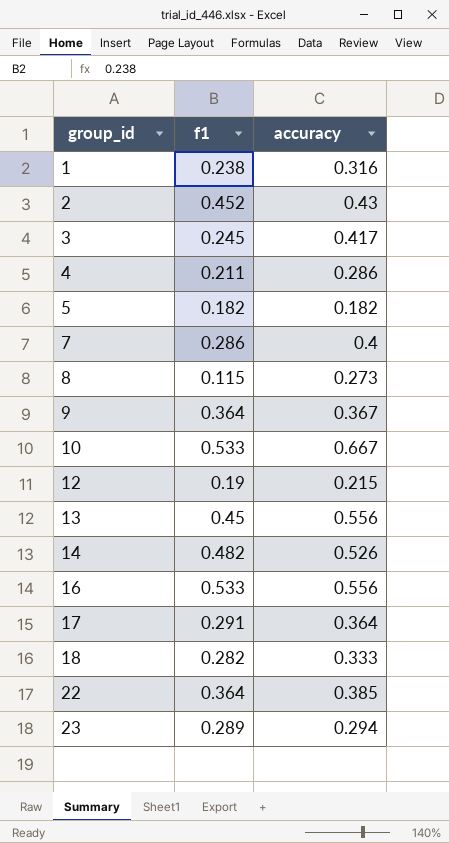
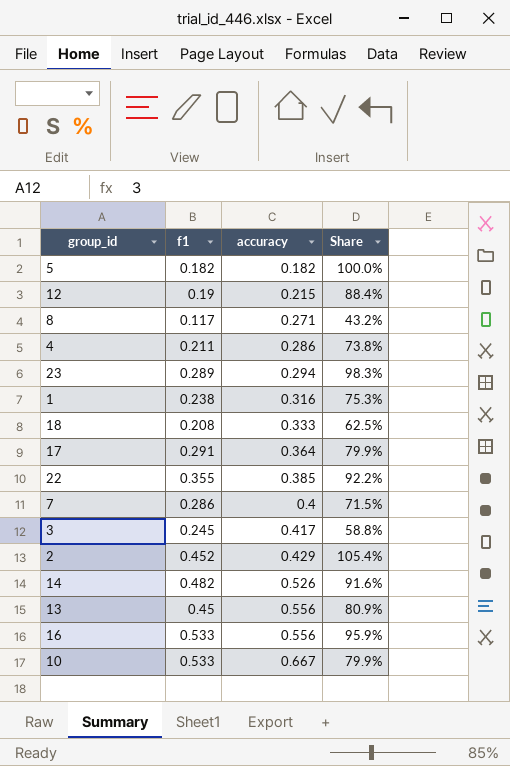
row order: group_id ascending -> accuracy ascending
column Share | formula: none -> [f1] / [accuracy]
row 9: 0.364 | 0.367 -> none
8 | f1: 0.115 -> 0.117
8 | accuracy: 0.273 -> 0.271
18 | f1: 0.282 -> 0.208
22 | f1: 0.364 -> 0.355
2 | accuracy: 0.43 -> 0.429

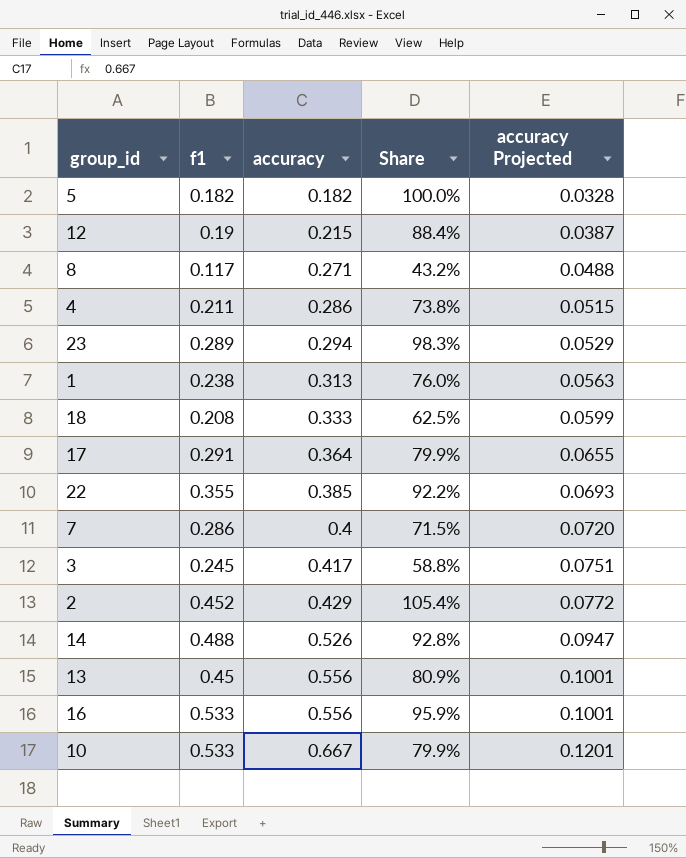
column accuracy Projected | formula: none -> [accuracy] * 0.18
1 | accuracy: 0.316 -> 0.313
1 | Share: 75.3% -> 76.0%
14 | f1: 0.482 -> 0.488
14 | Share: 91.6% -> 92.8%

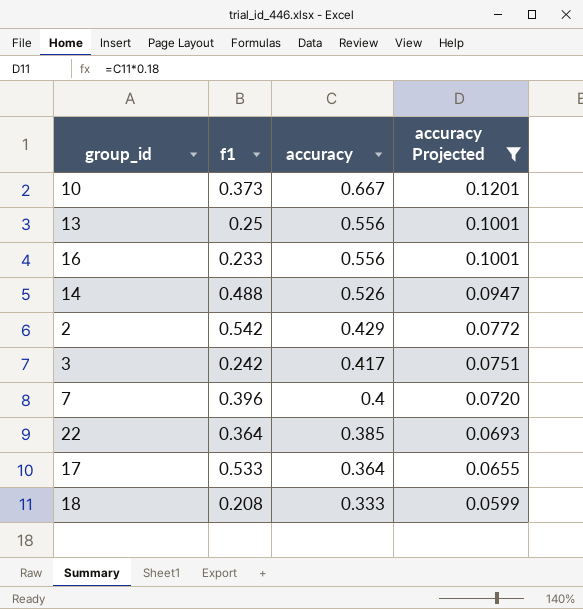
filter: none -> accuracy Projected >= 0.0599
row order: accuracy ascending -> accuracy descending
column Share | formula: [f1] / [accuracy] -> none
10 | f1: 0.533 -> 0.373
13 | f1: 0.45 -> 0.25
16 | f1: 0.533 -> 0.233
2 | f1: 0.452 -> 0.542
3 | f1: 0.245 -> 0.242
7 | f1: 0.286 -> 0.396
22 | f1: 0.355 -> 0.364
17 | f1: 0.291 -> 0.533

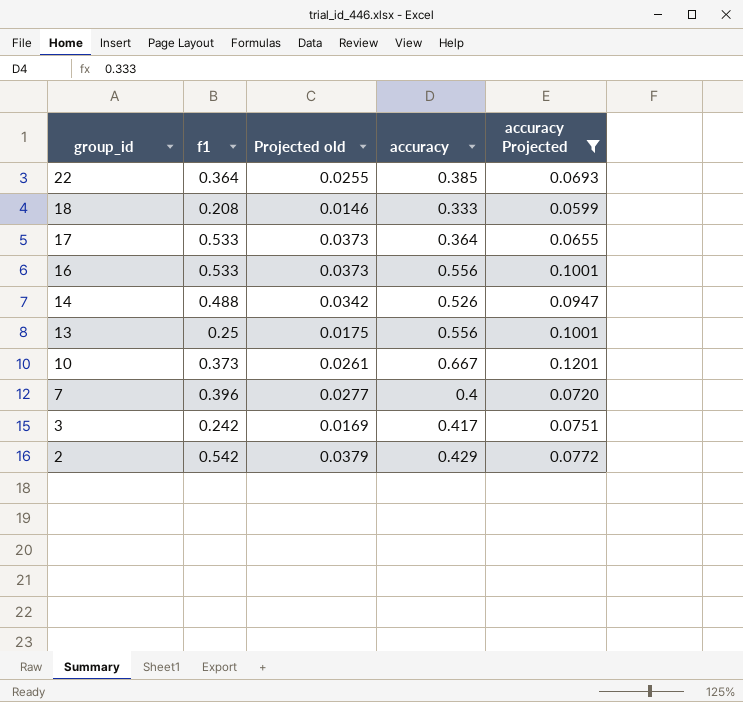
row order: accuracy descending -> group_id descending
column Projected old | formula: none -> [f1] * 0.07
16 | f1: 0.233 -> 0.533

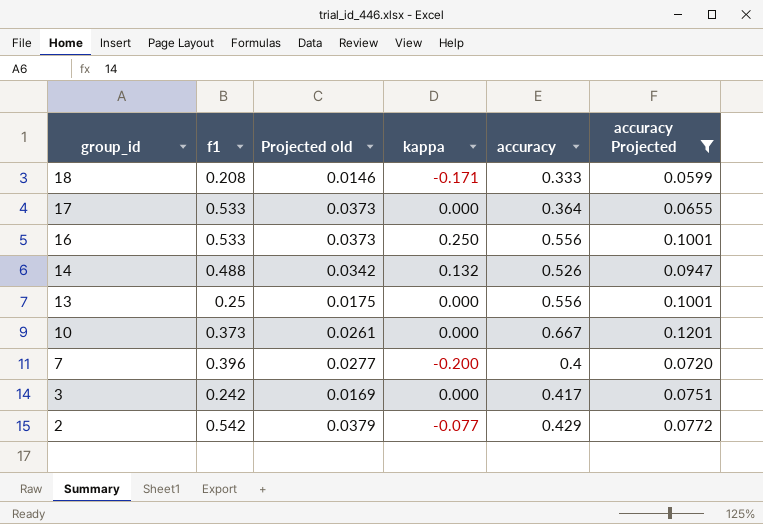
column kappa | position: none -> 4
row 22: 0.364 | 0.0255 | 0.385 | 0.0693 -> none

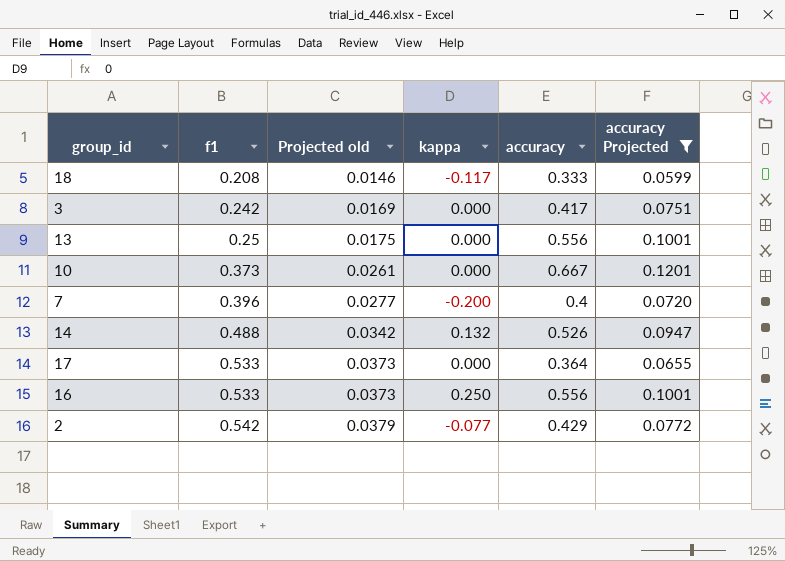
row order: group_id descending -> f1 ascending
18 | kappa: -0.171 -> -0.117

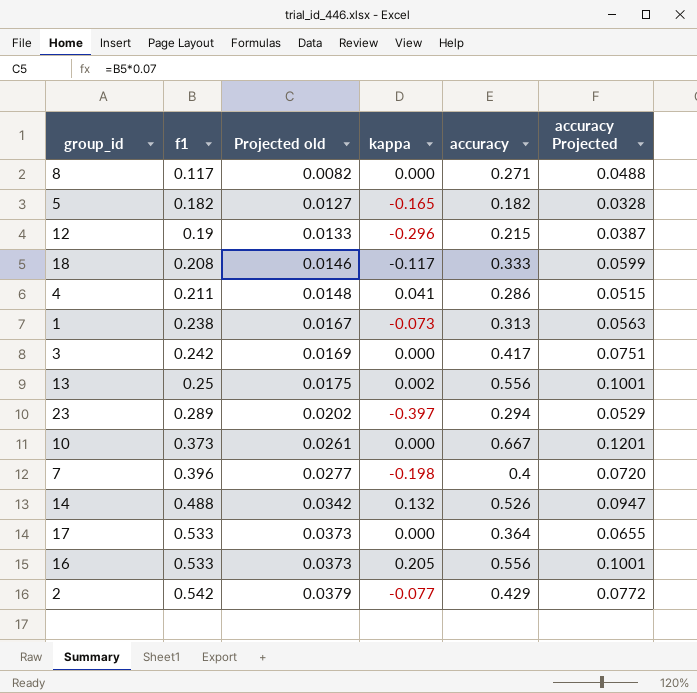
filter: accuracy Projected >= 0.0599 -> none
13 | kappa: 0.000 -> 0.002
7 | kappa: -0.200 -> -0.198
16 | kappa: 0.250 -> 0.205

